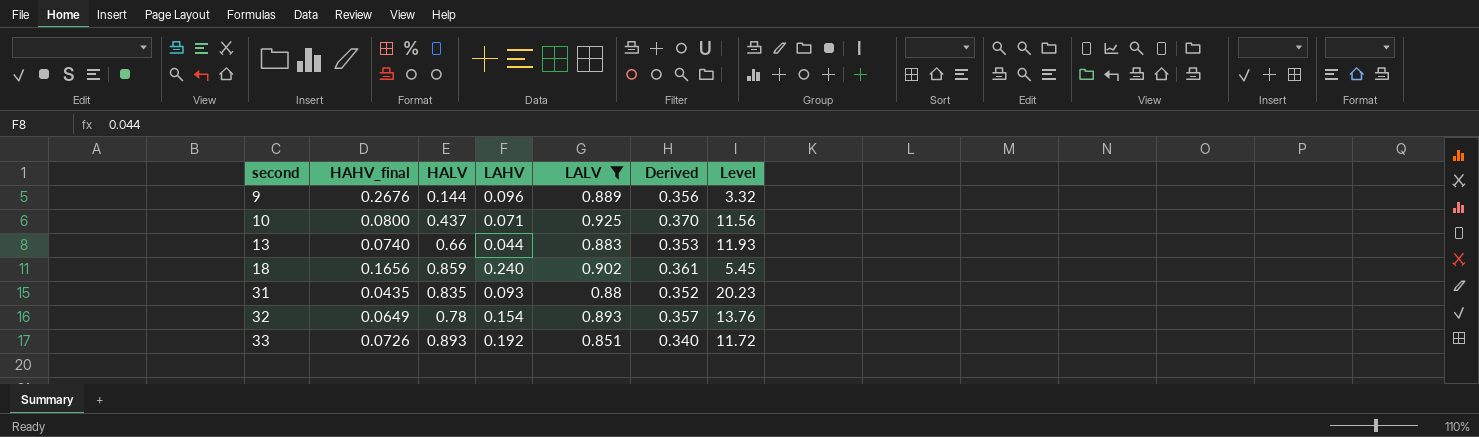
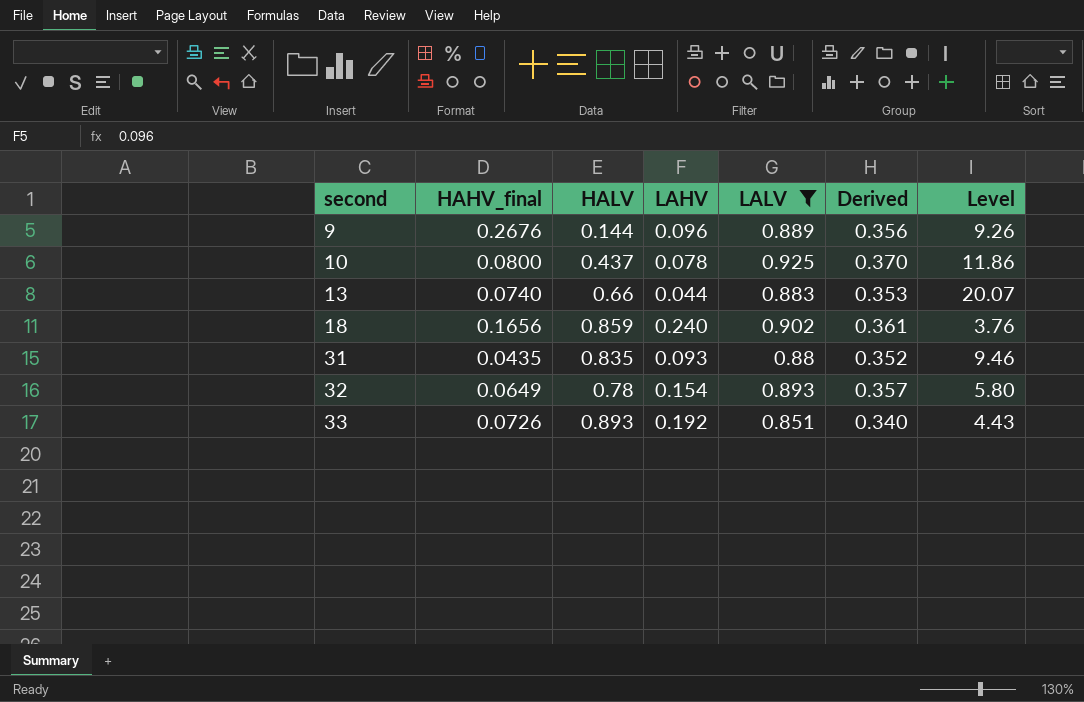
column Level | formula: [LALV] / [HAHV_final] -> [LALV] / [LAHV]
10 | LAHV: 0.071 -> 0.078

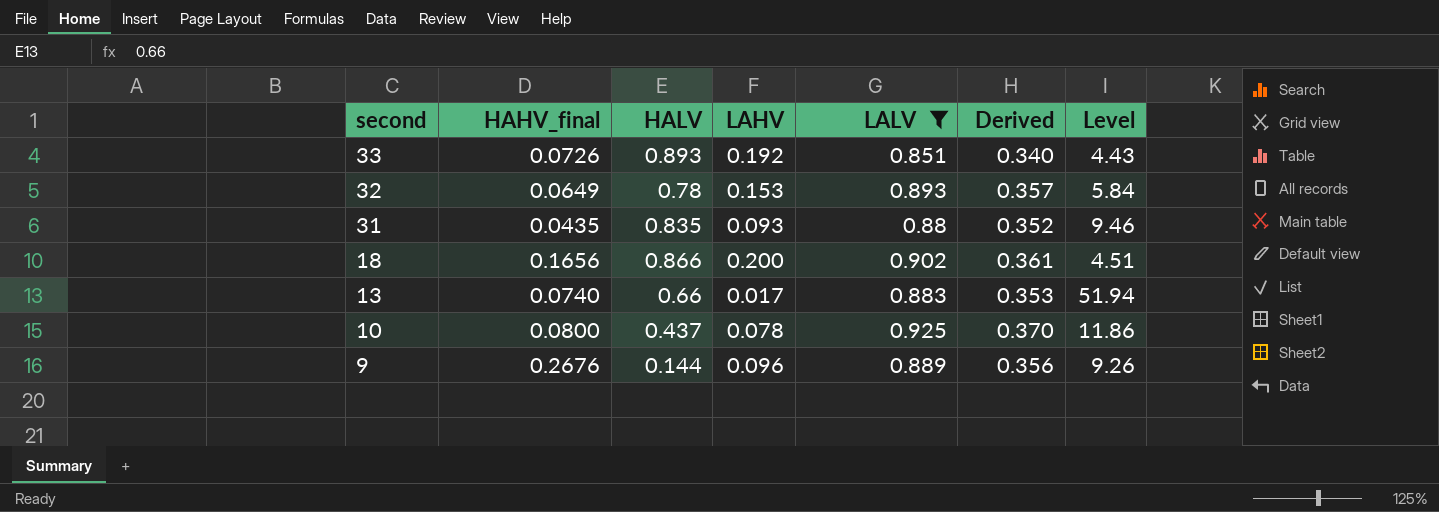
row order: second ascending -> second descending
32 | LAHV: 0.154 -> 0.153
32 | Level: 5.80 -> 5.84
18 | HALV: 0.859 -> 0.866
18 | LAHV: 0.240 -> 0.200
18 | Level: 3.76 -> 4.51
13 | LAHV: 0.044 -> 0.017
13 | Level: 20.07 -> 51.94

